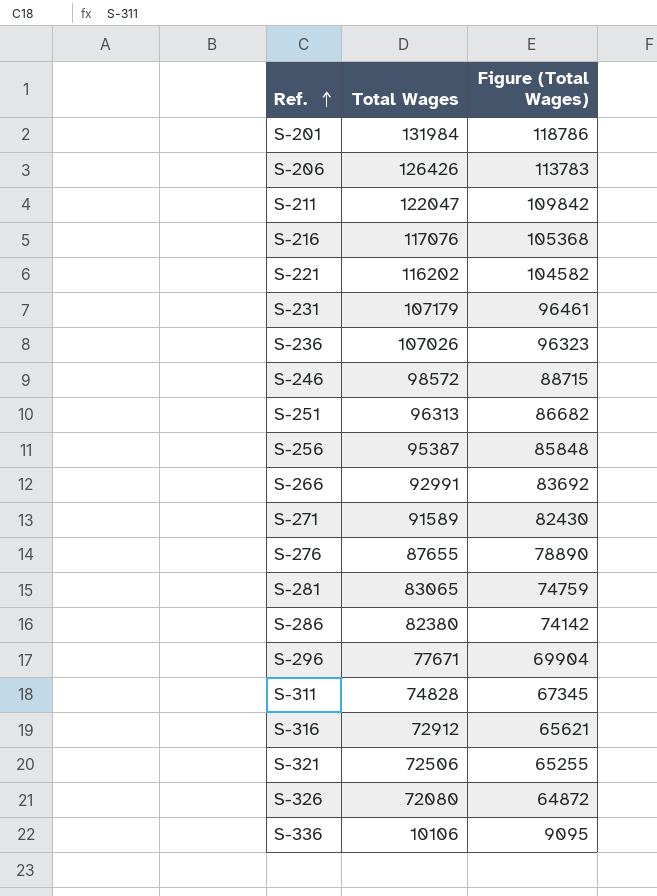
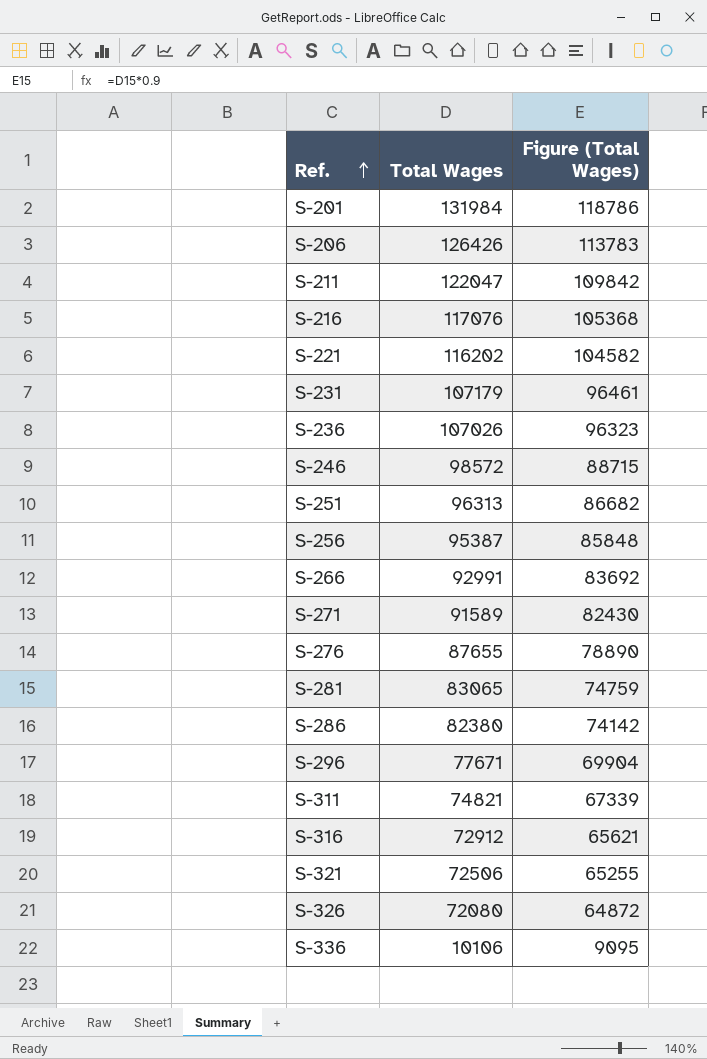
S-311 | Total Wages: 74828 -> 74821
S-311 | Figure (Total Wages): 67345 -> 67339

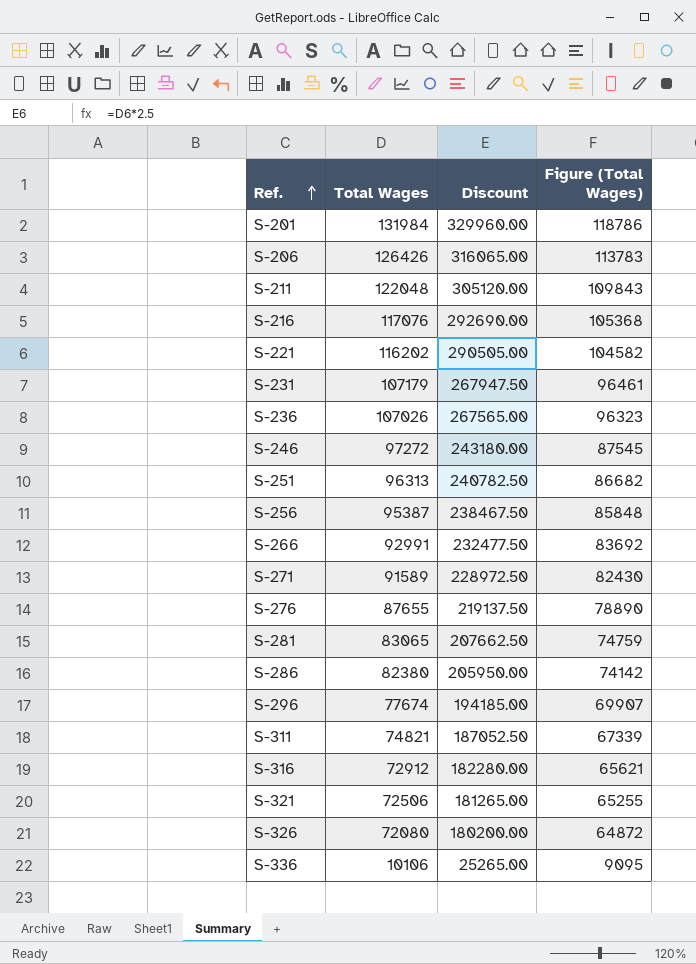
column Discount | formula: none -> [Total Wages] * 2.5
S-211 | Total Wages: 122047 -> 122048
S-211 | Figure (Total Wages): 109842 -> 109843
S-246 | Total Wages: 98572 -> 97272
S-246 | Figure (Total Wages): 88715 -> 87545
S-296 | Total Wages: 77671 -> 77674
S-296 | Figure (Total Wages): 69904 -> 69907

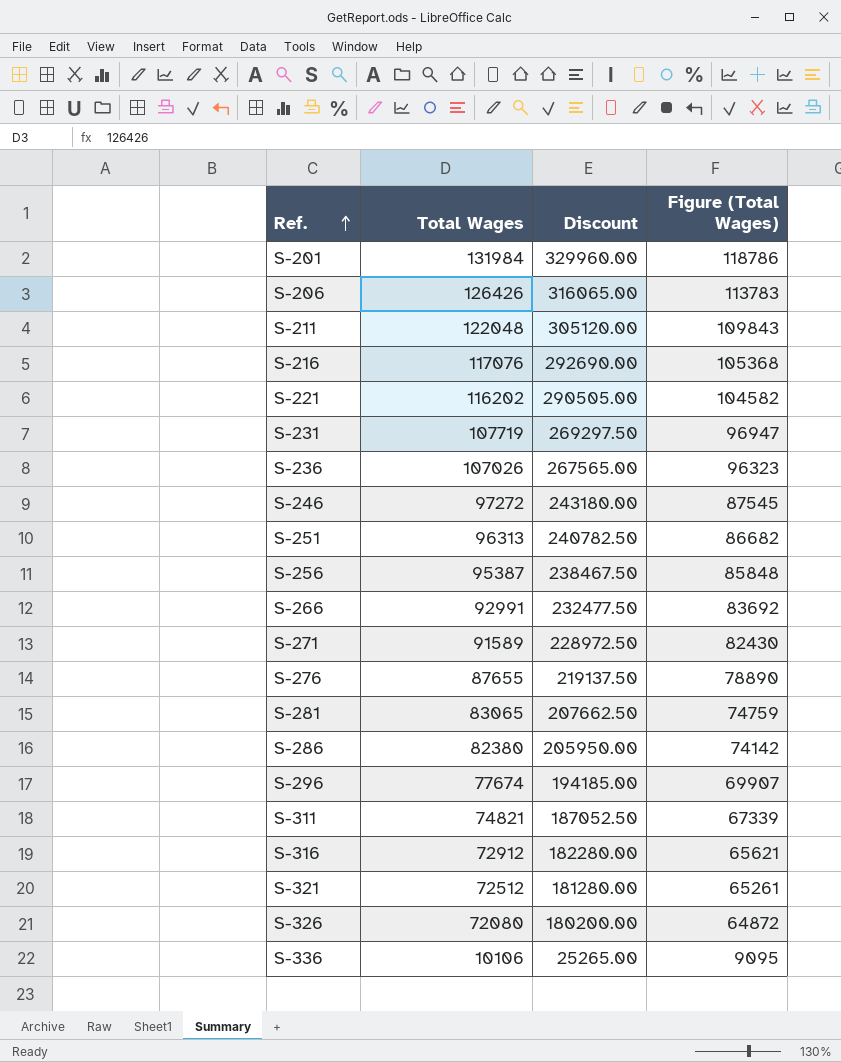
S-231 | Total Wages: 107179 -> 107719
S-231 | Discount: 267947.50 -> 269297.50
S-231 | Figure (Total Wages): 96461 -> 96947
S-321 | Total Wages: 72506 -> 72512
S-321 | Discount: 181265.00 -> 181280.00
S-321 | Figure (Total Wages): 65255 -> 65261

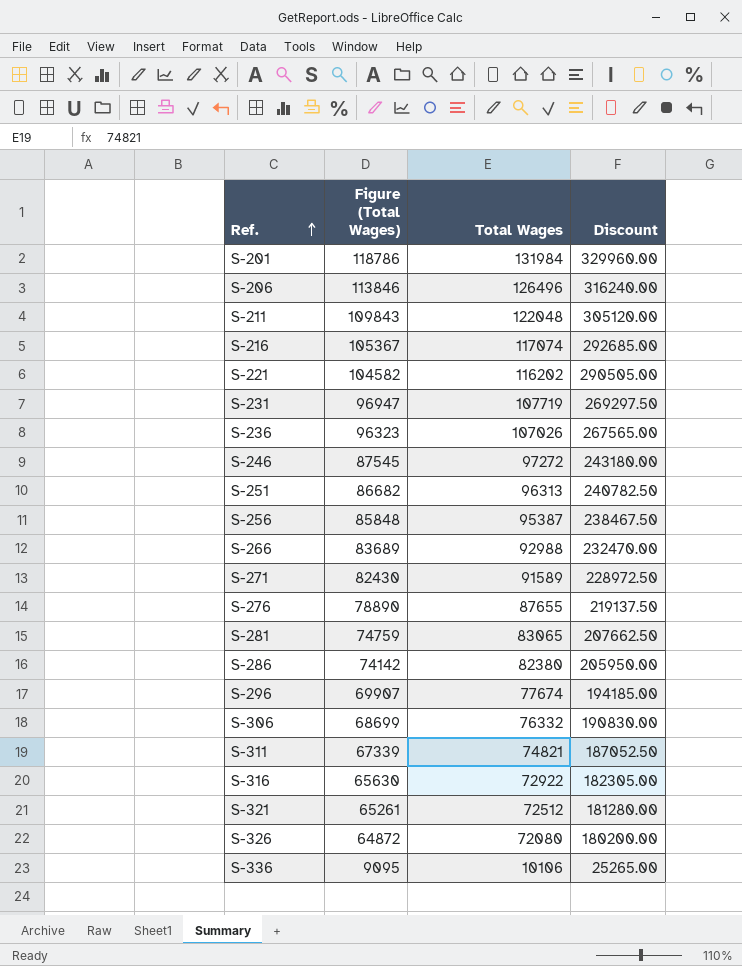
column Figure (Total Wages) | position: 4 -> 2
S-206 | Figure (Total Wages): 113783 -> 113846
S-206 | Total Wages: 126426 -> 126496
S-206 | Discount: 316065.00 -> 316240.00
S-216 | Figure (Total Wages): 105368 -> 105367
S-216 | Total Wages: 117076 -> 117074
S-216 | Discount: 292690.00 -> 292685.00
S-266 | Figure (Total Wages): 83692 -> 83689
S-266 | Total Wages: 92991 -> 92988
S-266 | Discount: 232477.50 -> 232470.00
row S-306: none -> 68699 | 76332 | 190830.00
S-316 | Figure (Total Wages): 65621 -> 65630
S-316 | Total Wages: 72912 -> 72922
S-316 | Discount: 182280.00 -> 182305.00

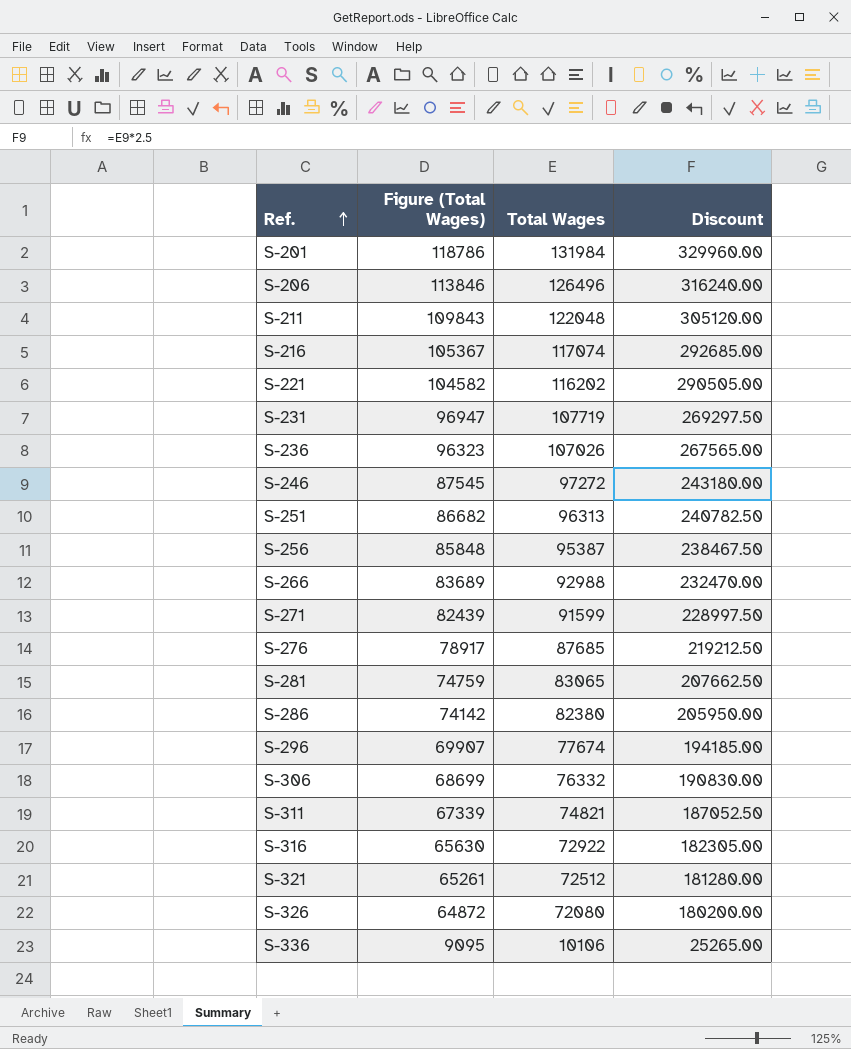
S-271 | Figure (Total Wages): 82430 -> 82439
S-271 | Total Wages: 91589 -> 91599
S-271 | Discount: 228972.50 -> 228997.50
S-276 | Figure (Total Wages): 78890 -> 78917
S-276 | Total Wages: 87655 -> 87685
S-276 | Discount: 219137.50 -> 219212.50

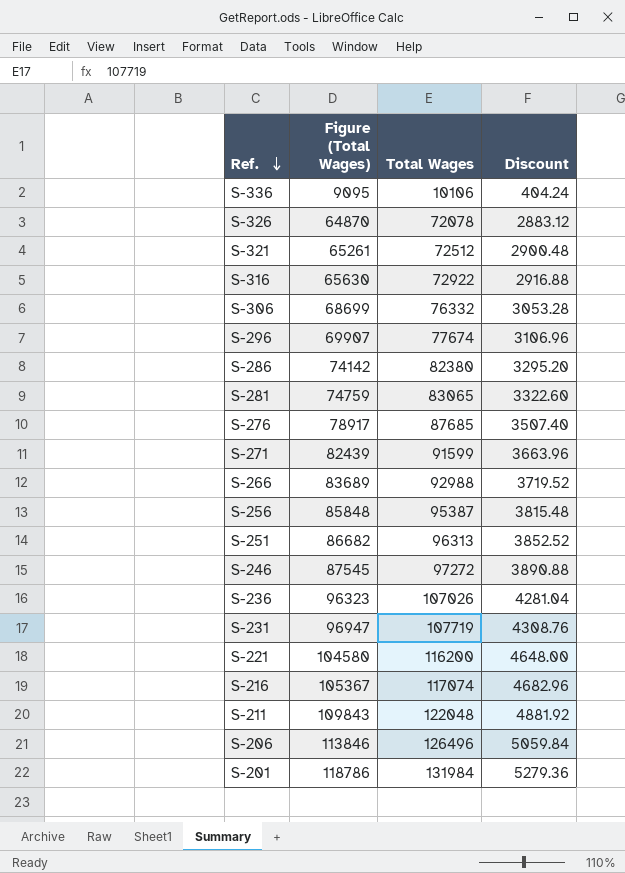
row order: Ref. ascending -> Ref. descending
column Discount | formula: [Total Wages] * 2.5 -> [Total Wages] * 0.04
row S-311: 67339 | 74821 | 187052.50 -> none
S-326 | Figure (Total Wages): 64872 -> 64870
S-326 | Total Wages: 72080 -> 72078
S-221 | Figure (Total Wages): 104582 -> 104580
S-221 | Total Wages: 116202 -> 116200

